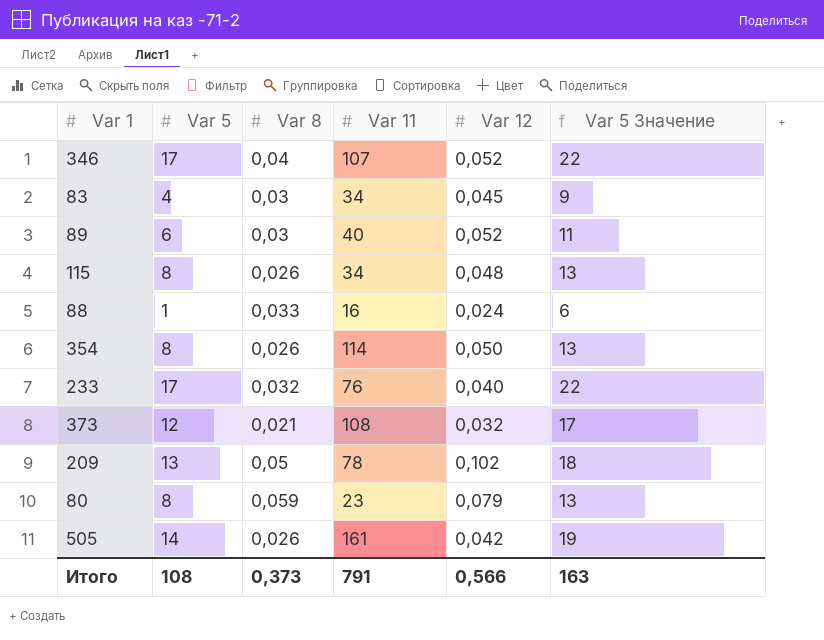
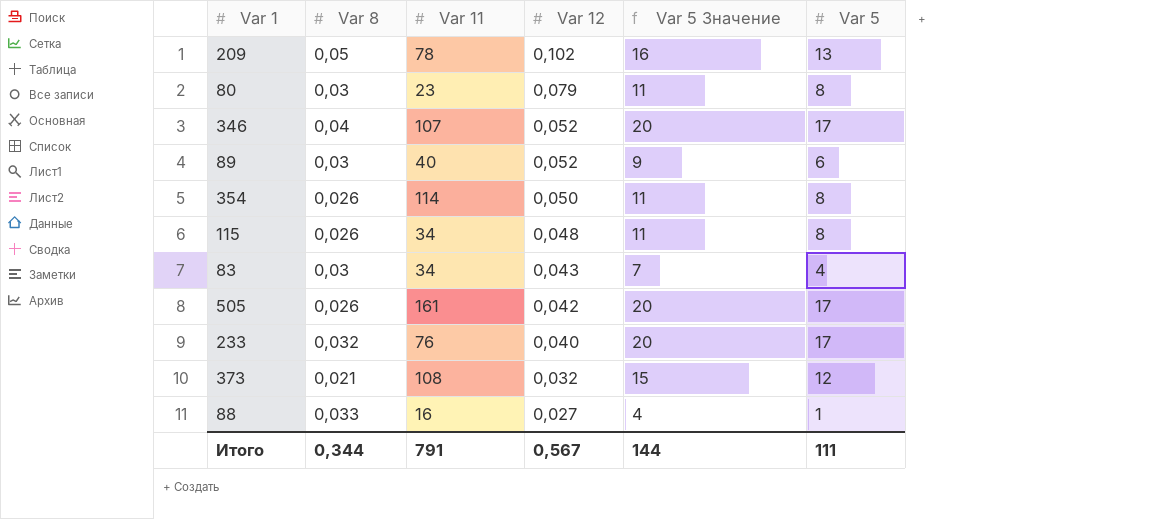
row order: none -> Var 12 descending
column Var 5 Значение | formula: [Var 5] + 5 -> [Var 5] + 3
column Var 5 | position: 2 -> 6
80 | Var 8: 0,059 -> 0,03
83 | Var 12: 0,045 -> 0,043
505 | Var 5: 14 -> 17
88 | Var 12: 0,024 -> 0,027
Итого | Var 8: 0,373 -> 0,344
Итого | Var 12: 0,566 -> 0,567
Итого | Var 5 Значение: 163 -> 144
Итого | Var 5: 108 -> 111

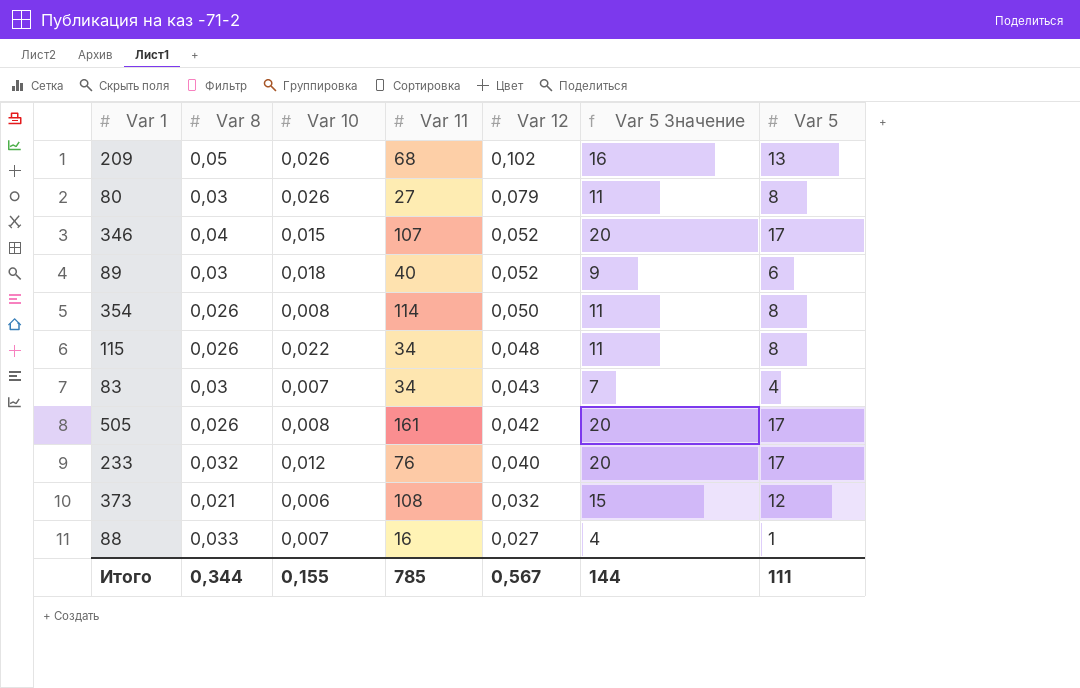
column Var 10 | position: none -> 3
209 | Var 11: 78 -> 68
80 | Var 11: 23 -> 27
Итого | Var 11: 791 -> 785

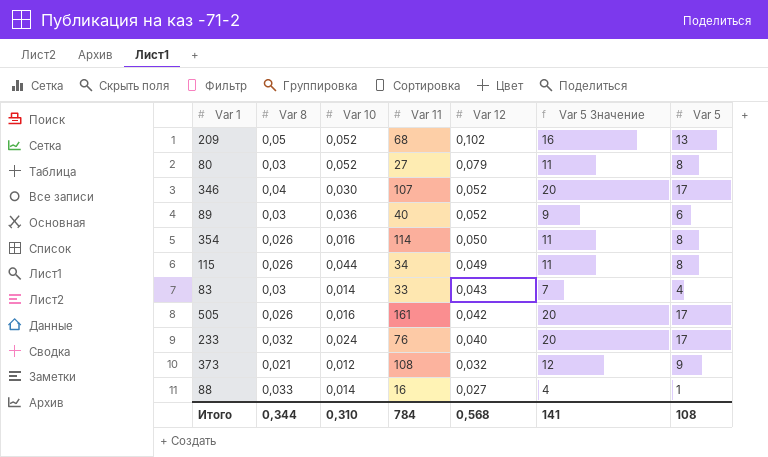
209 | Var 10: 0,026 -> 0,052
80 | Var 10: 0,026 -> 0,052
346 | Var 10: 0,015 -> 0,030
89 | Var 10: 0,018 -> 0,036
354 | Var 10: 0,008 -> 0,016
115 | Var 10: 0,022 -> 0,044
115 | Var 12: 0,048 -> 0,049
83 | Var 10: 0,007 -> 0,014
83 | Var 11: 34 -> 33
505 | Var 10: 0,008 -> 0,016
233 | Var 10: 0,012 -> 0,024
373 | Var 10: 0,006 -> 0,012
373 | Var 5 Значение: 15 -> 12
373 | Var 5: 12 -> 9
88 | Var 10: 0,007 -> 0,014
Итого | Var 10: 0,155 -> 0,310
Итого | Var 11: 785 -> 784
Итого | Var 12: 0,567 -> 0,568
Итого | Var 5 Значение: 144 -> 141
Итого | Var 5: 111 -> 108

